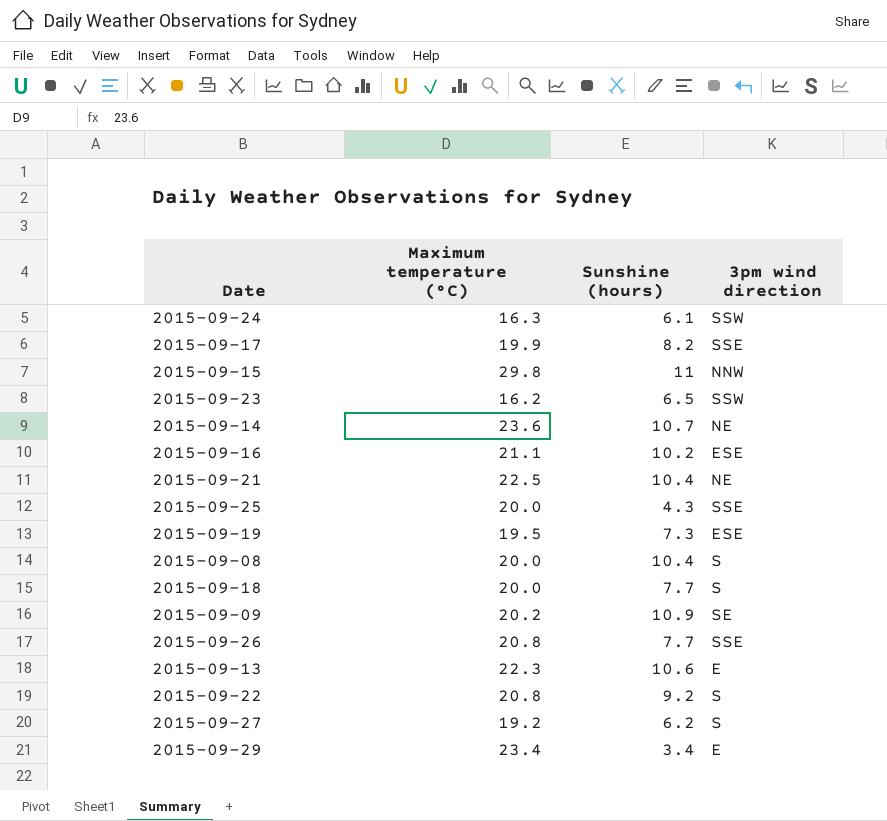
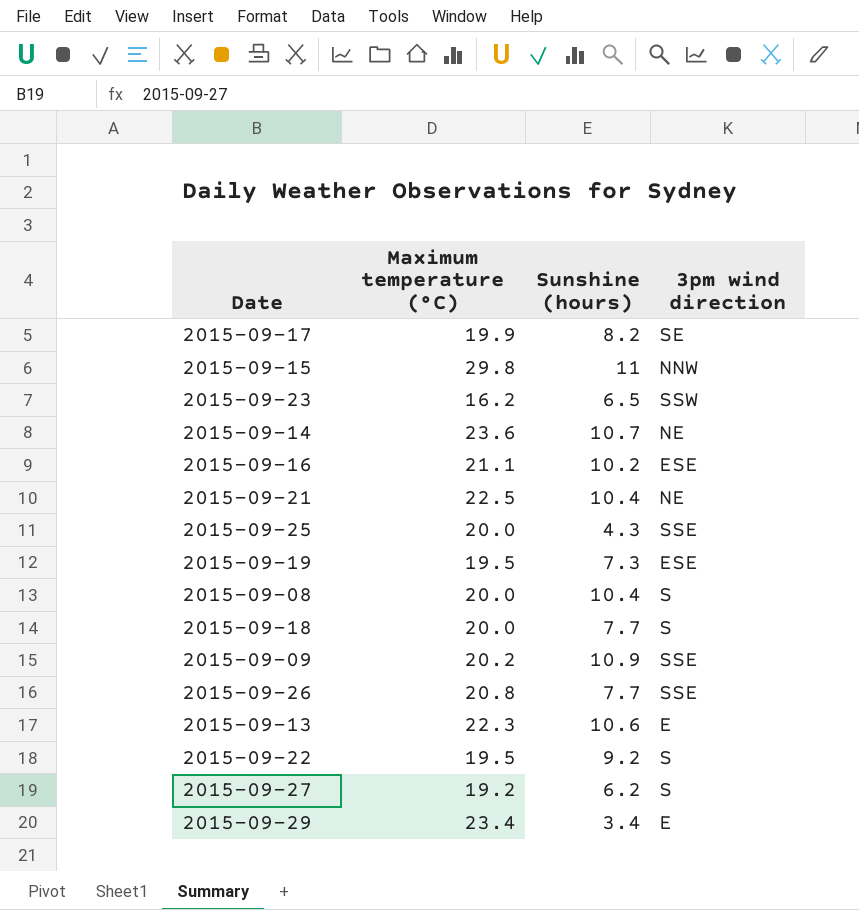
row 2015-09-24: 16.3 | 6.1 | SSW -> none
2015-09-17 | 3pm wind direction: SSE -> SE
2015-09-09 | 3pm wind direction: SE -> SSE
2015-09-22 | Maximum temperature (°C): 20.8 -> 19.5

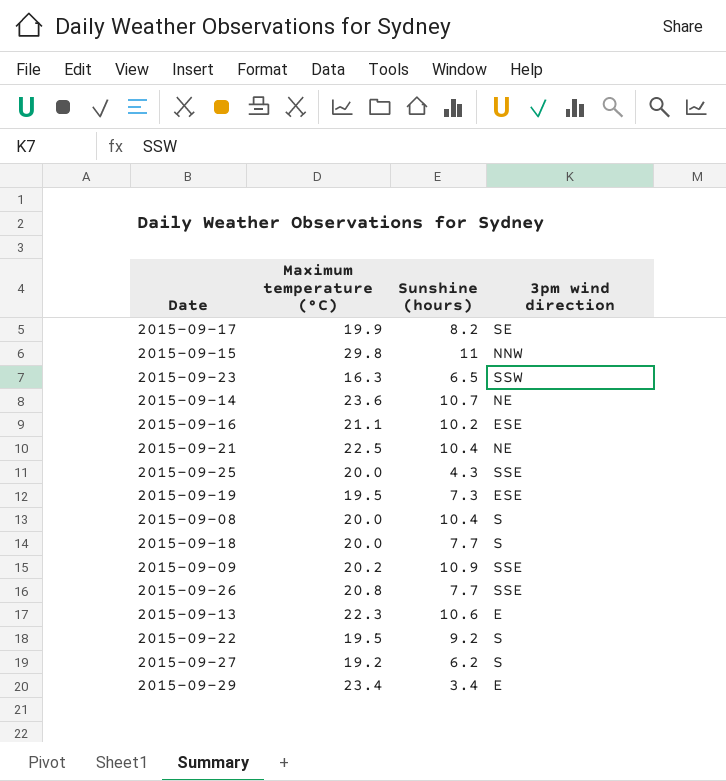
2015-09-23 | Maximum temperature (°C): 16.2 -> 16.3

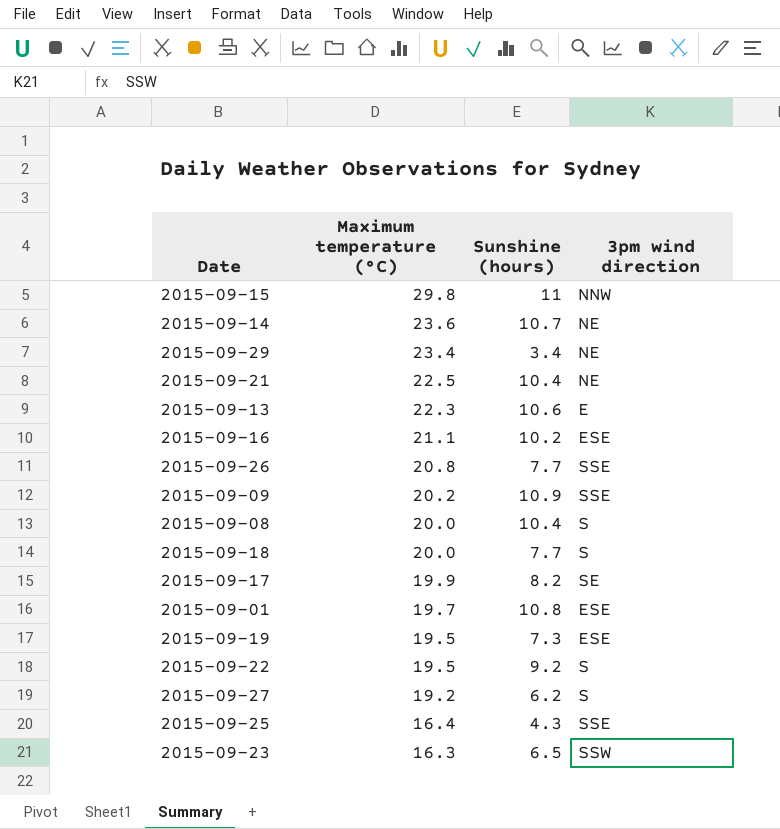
row order: none -> Maximum temperature (°C) descending
2015-09-29 | 3pm wind direction: E -> NE
row 2015-09-01: none -> 19.7 | 10.8 | ESE
2015-09-25 | Maximum temperature (°C): 20.0 -> 16.4

